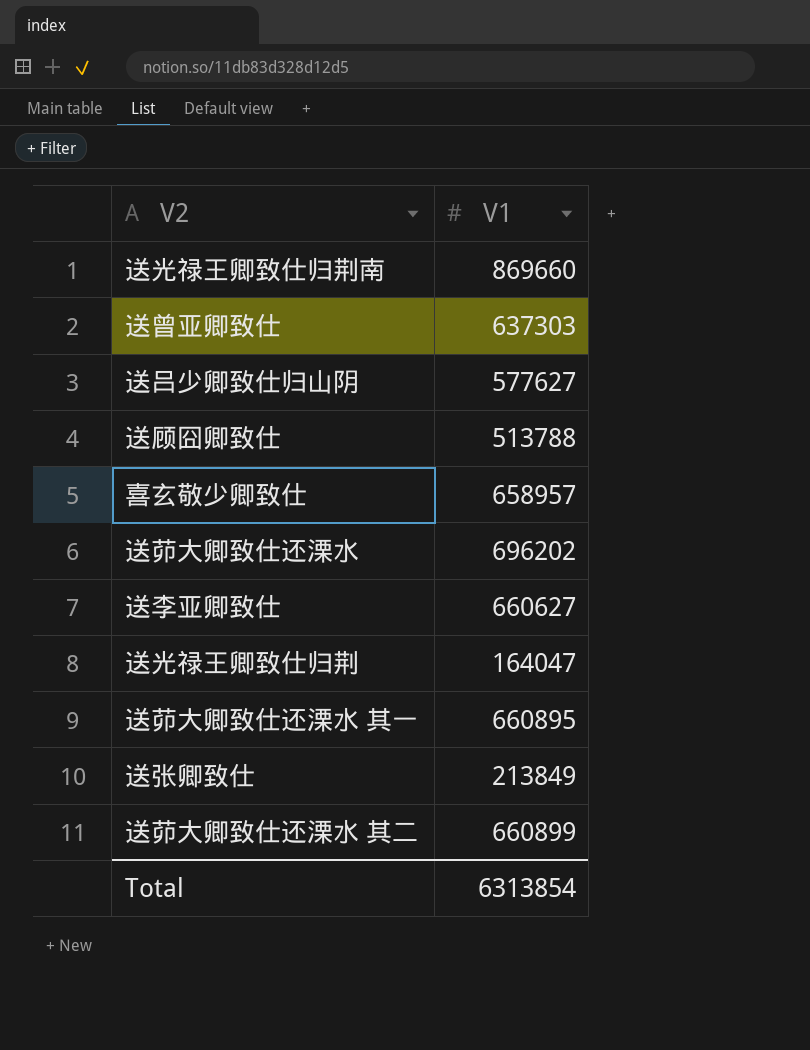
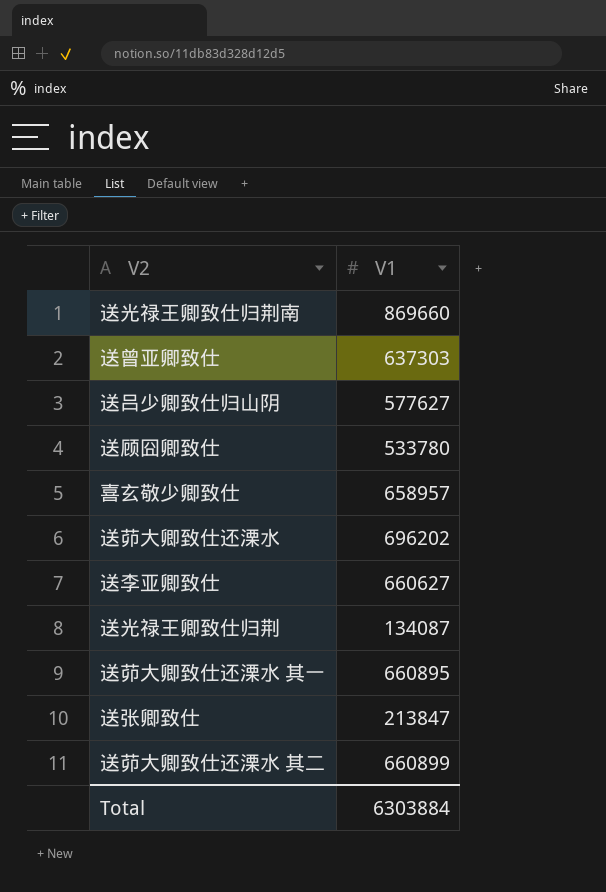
送顾囧卿致仕 | V1: 513788 -> 533780
送光禄王卿致仕归荆 | V1: 164047 -> 134087
送张卿致仕 | V1: 213849 -> 213847
Total | V1: 6313854 -> 6303884

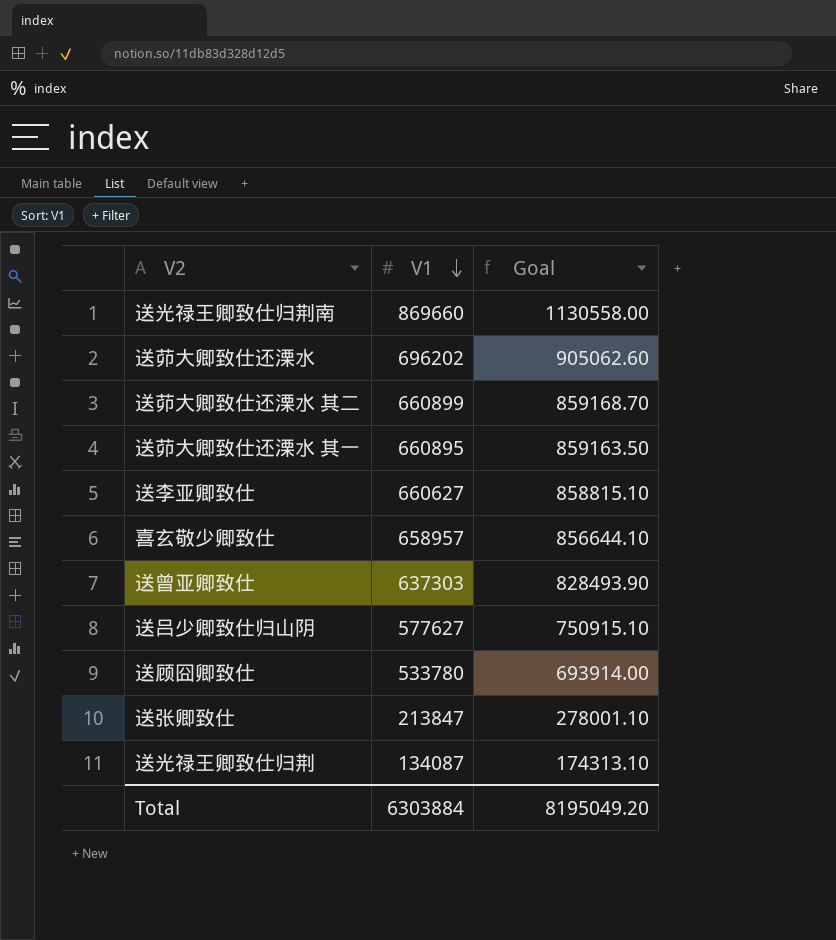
row order: none -> V1 descending
column Goal | formula: none -> [V1] * 1.3

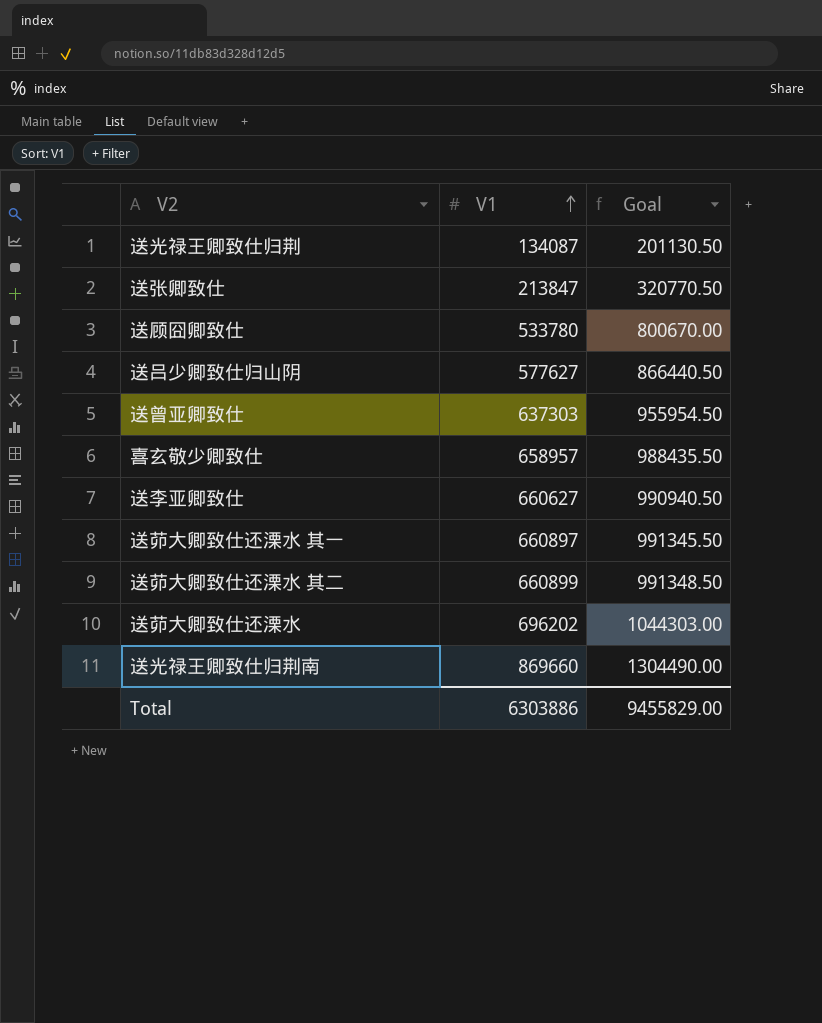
row order: V1 descending -> V1 ascending
column Goal | formula: [V1] * 1.3 -> [V1] * 1.5
送茆大卿致仕还溧水 其一 | V1: 660895 -> 660897
Total | V1: 6303884 -> 6303886
Total | Goal: 8195049.20 -> 9455829.00

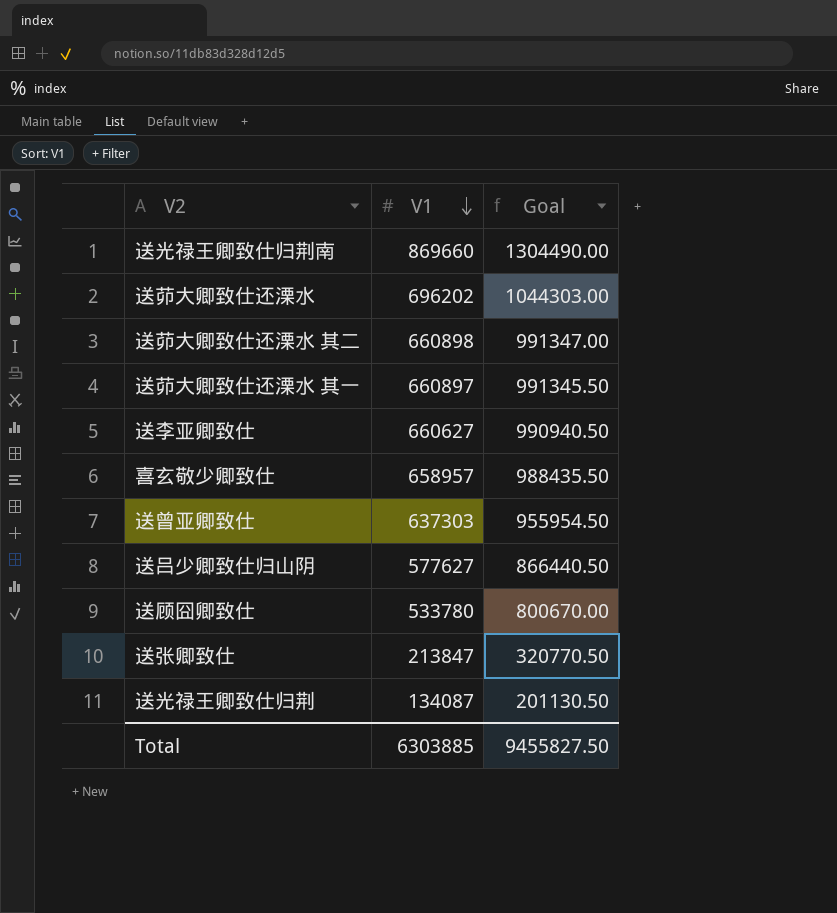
row order: V1 ascending -> V1 descending
送茆大卿致仕还溧水 其二 | V1: 660899 -> 660898
送茆大卿致仕还溧水 其二 | Goal: 991348.50 -> 991347.00
Total | V1: 6303886 -> 6303885
Total | Goal: 9455829.00 -> 9455827.50

